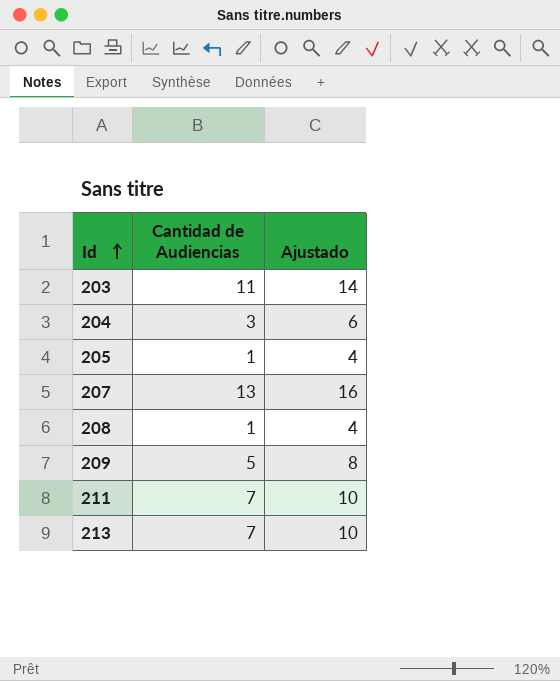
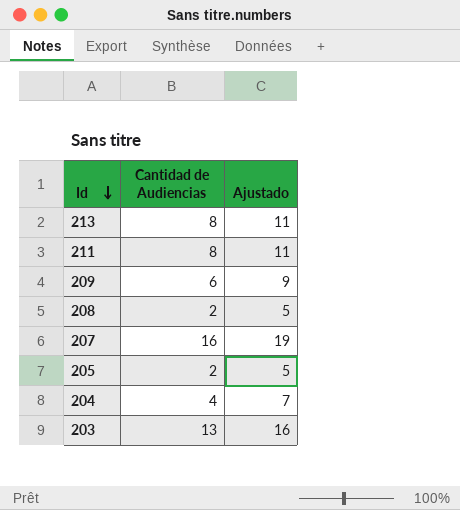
row order: Id ascending -> Id descending
213 | Cantidad de Audiencias: 7 -> 8
213 | Ajustado: 10 -> 11
211 | Cantidad de Audiencias: 7 -> 8
211 | Ajustado: 10 -> 11
209 | Cantidad de Audiencias: 5 -> 6
209 | Ajustado: 8 -> 9
208 | Cantidad de Audiencias: 1 -> 2
208 | Ajustado: 4 -> 5
207 | Cantidad de Audiencias: 13 -> 16
207 | Ajustado: 16 -> 19
205 | Cantidad de Audiencias: 1 -> 2
205 | Ajustado: 4 -> 5
204 | Cantidad de Audiencias: 3 -> 4
204 | Ajustado: 6 -> 7
203 | Cantidad de Audiencias: 11 -> 13
203 | Ajustado: 14 -> 16

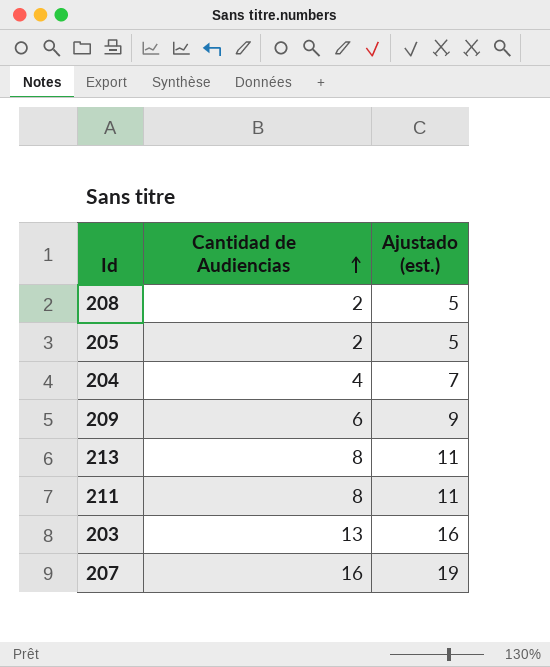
row order: Id descending -> Cantidad de Audiencias ascending
column name: Ajustado -> Ajustado (est.)

